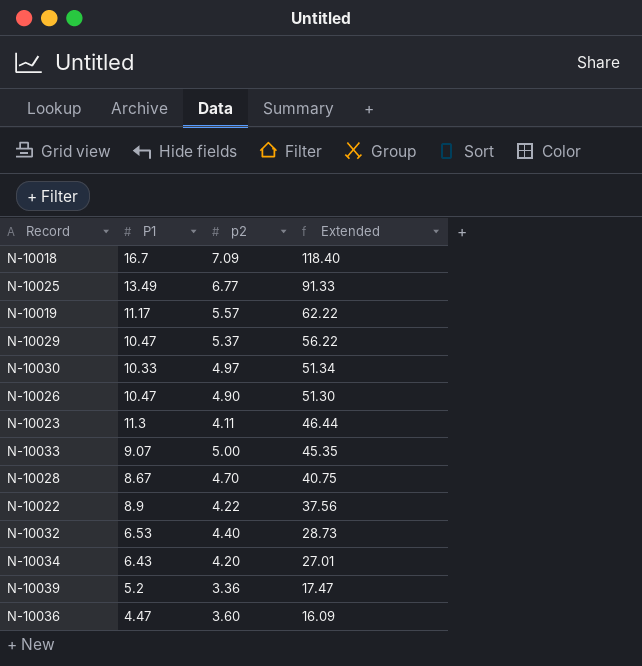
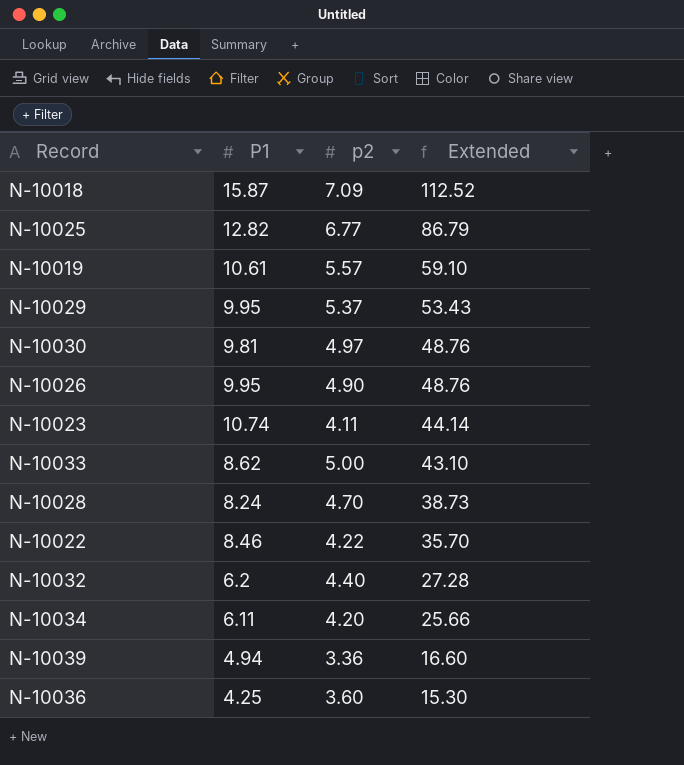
N-10018 | P1: 16.7 -> 15.87
N-10018 | Extended: 118.40 -> 112.52
N-10025 | P1: 13.49 -> 12.82
N-10025 | Extended: 91.33 -> 86.79
N-10019 | P1: 11.17 -> 10.61
N-10019 | Extended: 62.22 -> 59.10
N-10029 | P1: 10.47 -> 9.95
N-10029 | Extended: 56.22 -> 53.43
N-10030 | P1: 10.33 -> 9.81
N-10030 | Extended: 51.34 -> 48.76
N-10026 | P1: 10.47 -> 9.95
N-10026 | Extended: 51.30 -> 48.76
N-10023 | P1: 11.3 -> 10.74
N-10023 | Extended: 46.44 -> 44.14
N-10033 | P1: 9.07 -> 8.62
N-10033 | Extended: 45.35 -> 43.10
N-10028 | P1: 8.67 -> 8.24
N-10028 | Extended: 40.75 -> 38.73
N-10022 | P1: 8.9 -> 8.46
N-10022 | Extended: 37.56 -> 35.70
N-10032 | P1: 6.53 -> 6.2
N-10032 | Extended: 28.73 -> 27.28
N-10034 | P1: 6.43 -> 6.11
N-10034 | Extended: 27.01 -> 25.66
N-10039 | P1: 5.2 -> 4.94
N-10039 | Extended: 17.47 -> 16.60
N-10036 | P1: 4.47 -> 4.25
N-10036 | Extended: 16.09 -> 15.30

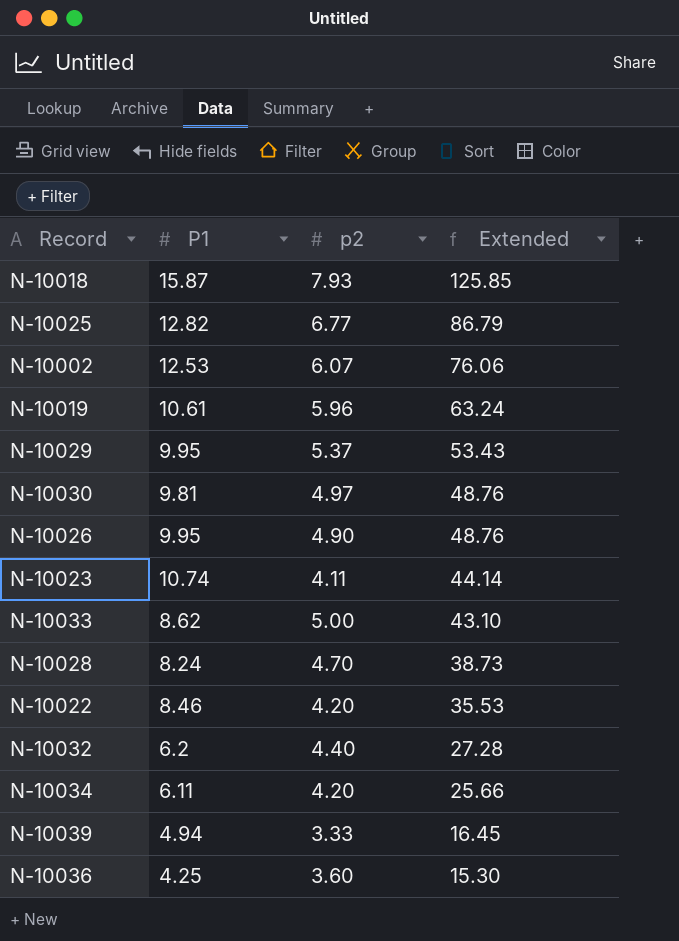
N-10018 | p2: 7.09 -> 7.93
N-10018 | Extended: 112.52 -> 125.85
row N-10002: none -> 12.53 | 6.07 | 76.06
N-10019 | p2: 5.57 -> 5.96
N-10019 | Extended: 59.10 -> 63.24
N-10022 | p2: 4.22 -> 4.20
N-10022 | Extended: 35.70 -> 35.53
N-10039 | p2: 3.36 -> 3.33
N-10039 | Extended: 16.60 -> 16.45

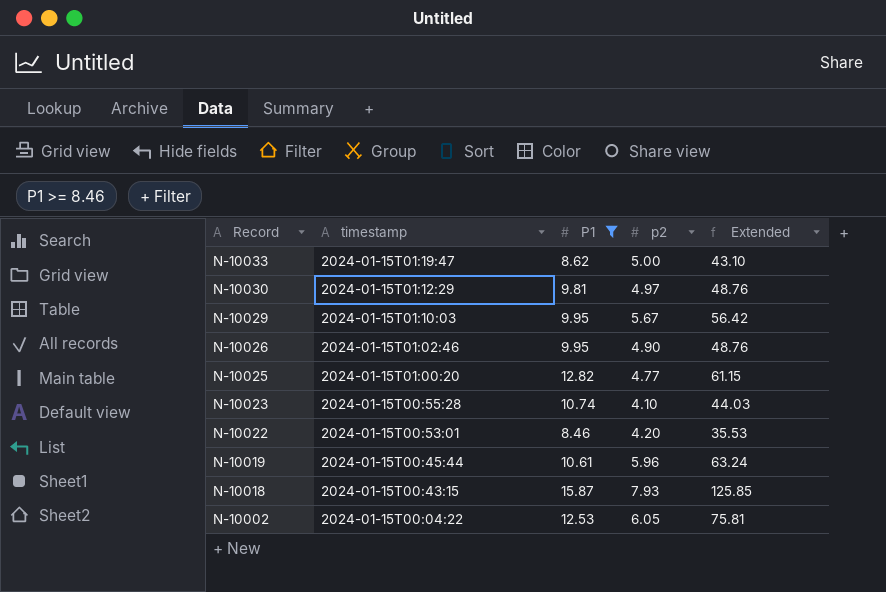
filter: none -> P1 >= 8.46
row order: Extended descending -> Record descending
column timestamp | position: none -> 2
N-10029 | p2: 5.37 -> 5.67
N-10029 | Extended: 53.43 -> 56.42
N-10025 | p2: 6.77 -> 4.77
N-10025 | Extended: 86.79 -> 61.15
N-10023 | p2: 4.11 -> 4.10
N-10023 | Extended: 44.14 -> 44.03
N-10002 | p2: 6.07 -> 6.05
N-10002 | Extended: 76.06 -> 75.81

